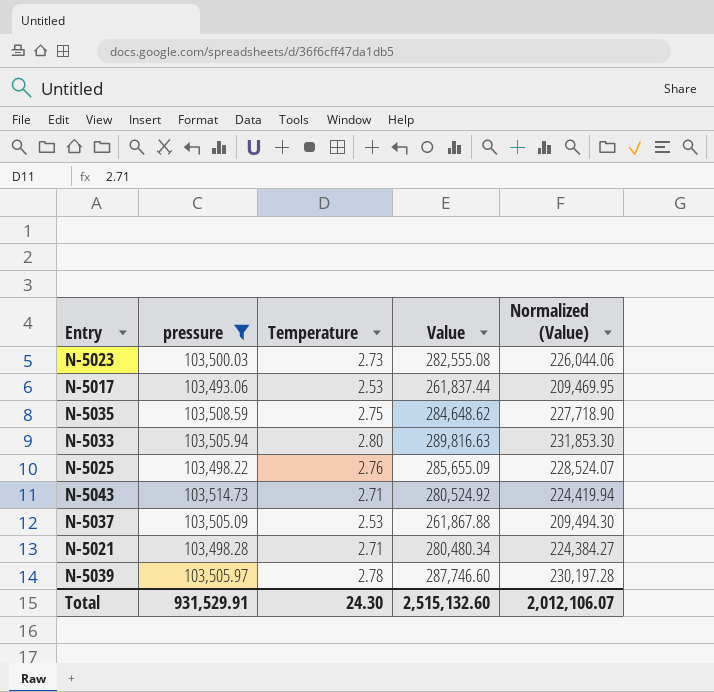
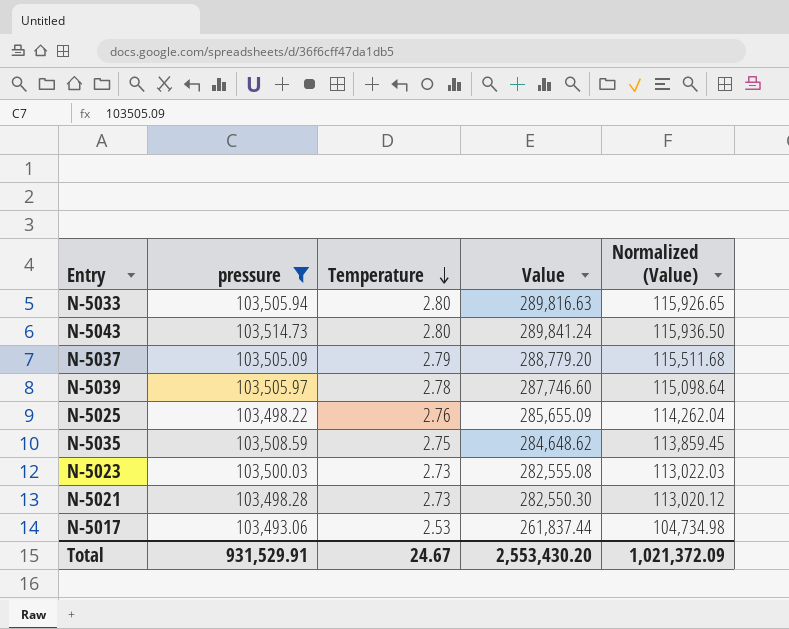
row order: none -> Temperature descending
column Normalized (Value) | formula: [Value] * 0.8 -> [Value] * 0.4
N-5043 | Temperature: 2.71 -> 2.80
N-5043 | Value: 280,524.92 -> 289,841.24
N-5037 | Temperature: 2.53 -> 2.79
N-5037 | Value: 261,867.88 -> 288,779.20
N-5021 | Temperature: 2.71 -> 2.73
N-5021 | Value: 280,480.34 -> 282,550.30
Total | Temperature: 24.30 -> 24.67
Total | Value: 2,515,132.60 -> 2,553,430.20
Total | Normalized (Value): 2,012,106.07 -> 1,021,372.09

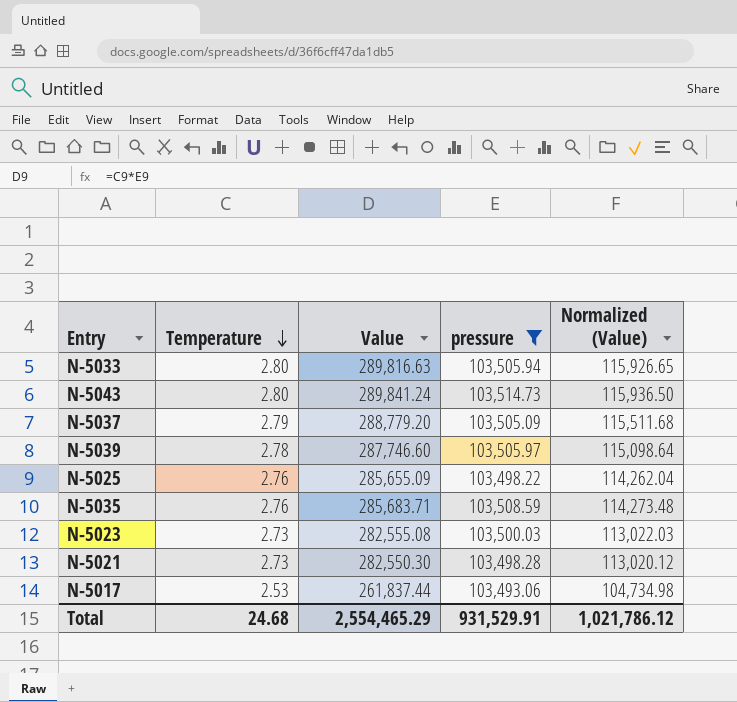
column pressure | position: 2 -> 4
N-5035 | Temperature: 2.75 -> 2.76
N-5035 | Value: 284,648.62 -> 285,683.71
N-5035 | Normalized (Value): 113,859.45 -> 114,273.48
Total | Temperature: 24.67 -> 24.68
Total | Value: 2,553,430.20 -> 2,554,465.29
Total | Normalized (Value): 1,021,372.09 -> 1,021,786.12

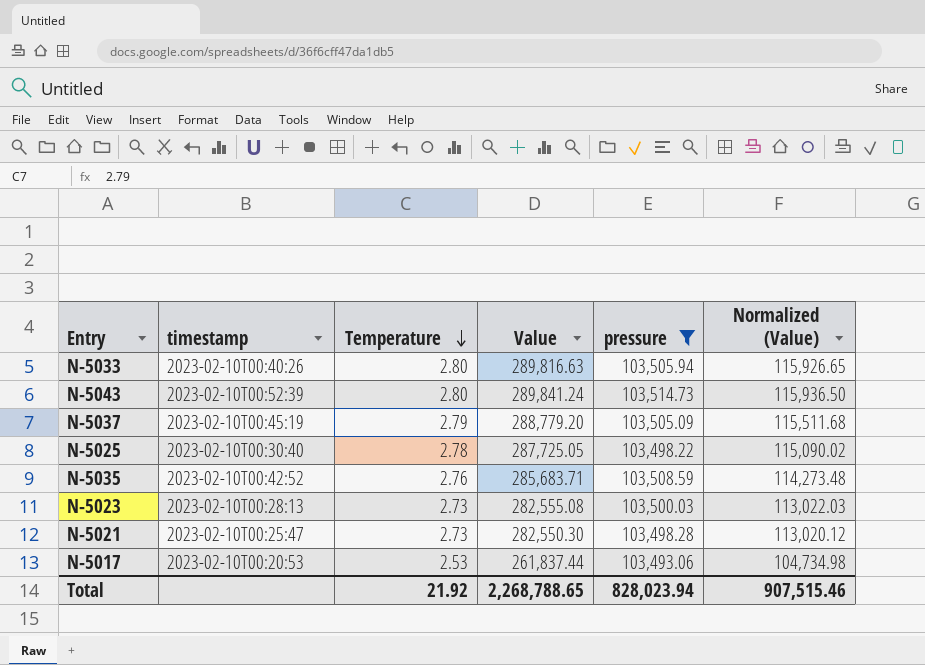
column timestamp | position: none -> 2
row N-5039: 2.78 | 287,746.60 | 103,505.97 | 115,098.64 -> none
N-5025 | Temperature: 2.76 -> 2.78
N-5025 | Value: 285,655.09 -> 287,725.05
N-5025 | Normalized (Value): 114,262.04 -> 115,090.02
Total | Temperature: 24.68 -> 21.92
Total | Value: 2,554,465.29 -> 2,268,788.65
Total | pressure: 931,529.91 -> 828,023.94
Total | Normalized (Value): 1,021,786.12 -> 907,515.46

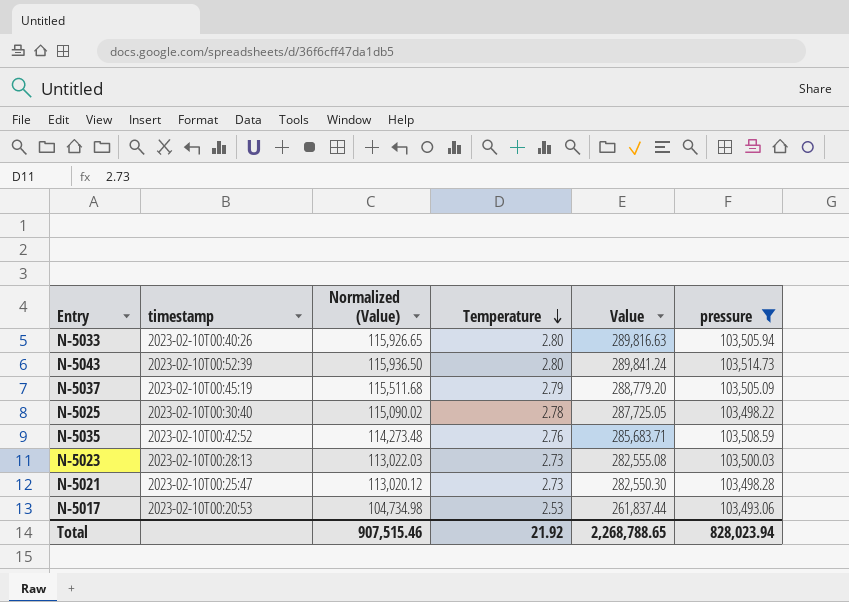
column Normalized (Value) | position: 6 -> 3

